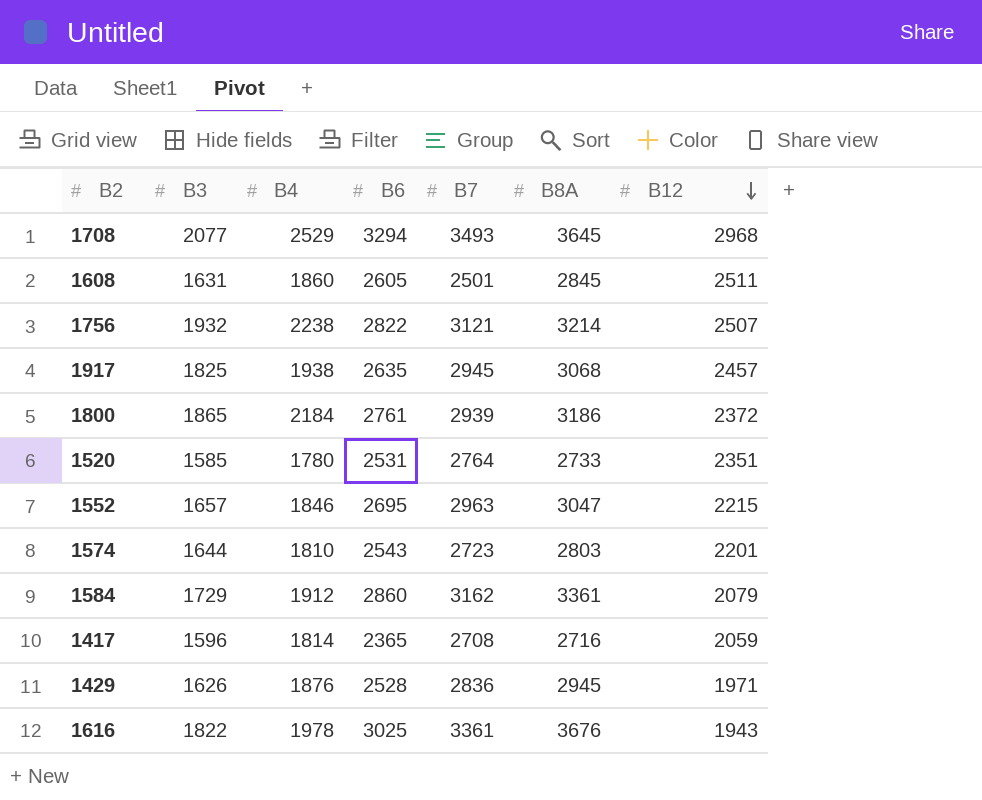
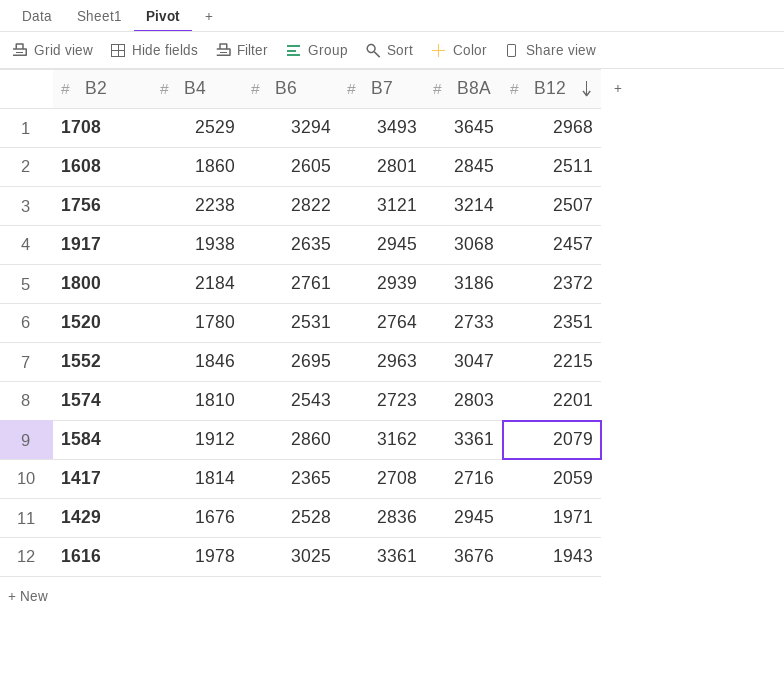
column B3 | position: 2 -> none
1608 | B7: 2501 -> 2801
1429 | B4: 1876 -> 1676

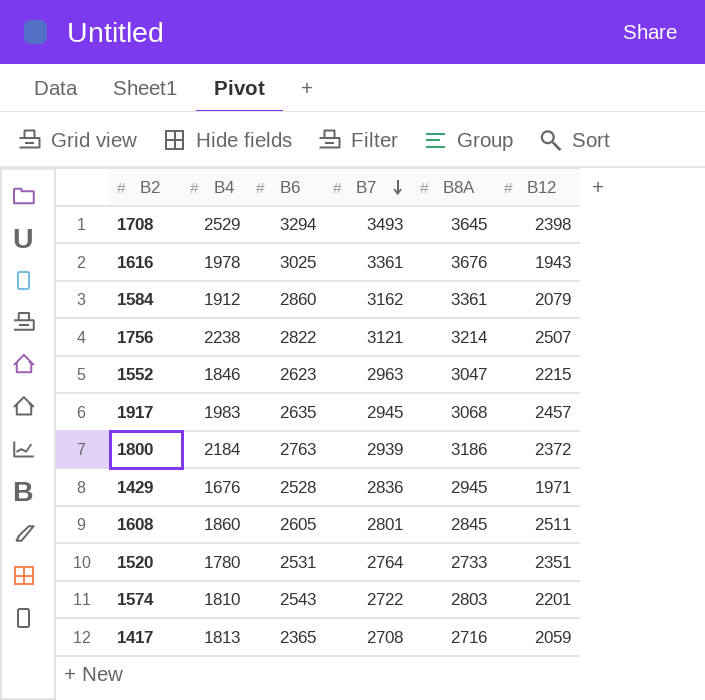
row order: B12 descending -> B7 descending
1708 | B12: 2968 -> 2398
1552 | B6: 2695 -> 2623
1917 | B4: 1938 -> 1983
1800 | B6: 2761 -> 2763
1574 | B7: 2723 -> 2722
1417 | B4: 1814 -> 1813

